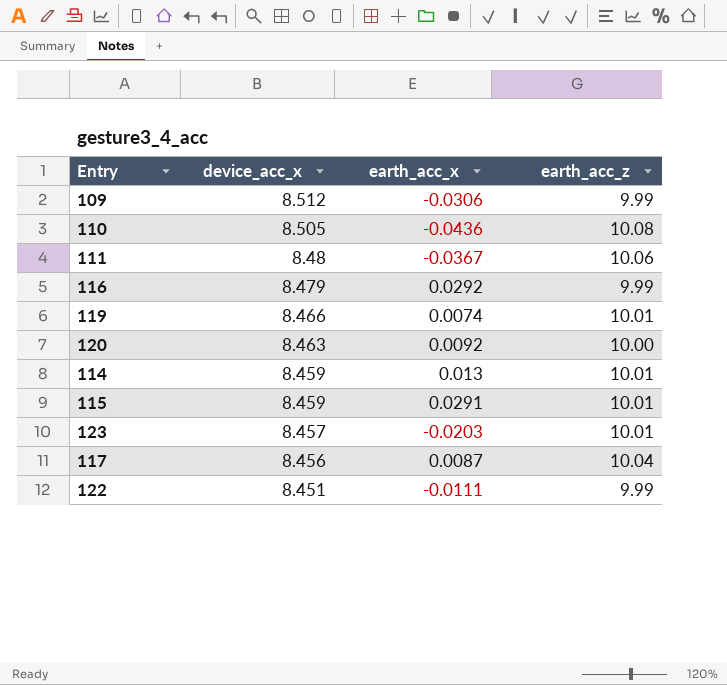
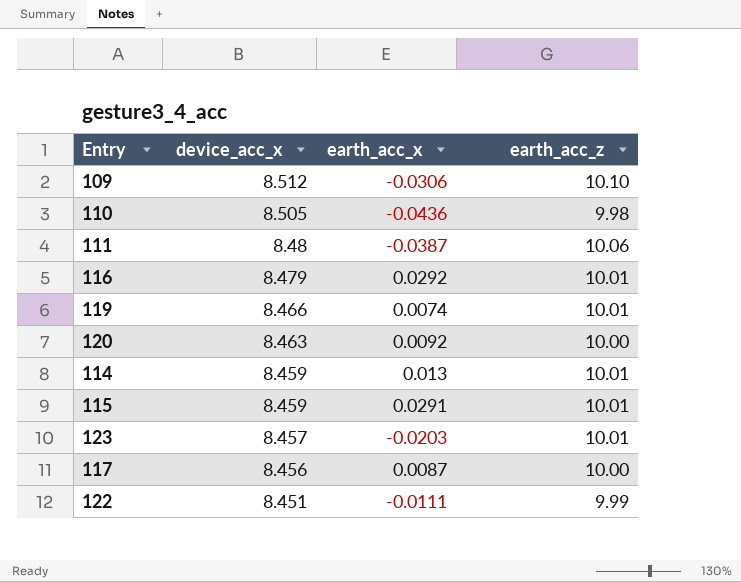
109 | earth_acc_z: 9.99 -> 10.10
110 | earth_acc_z: 10.08 -> 9.98
111 | earth_acc_x: -0.0367 -> -0.0387
116 | earth_acc_z: 9.99 -> 10.01
117 | earth_acc_z: 10.04 -> 10.00

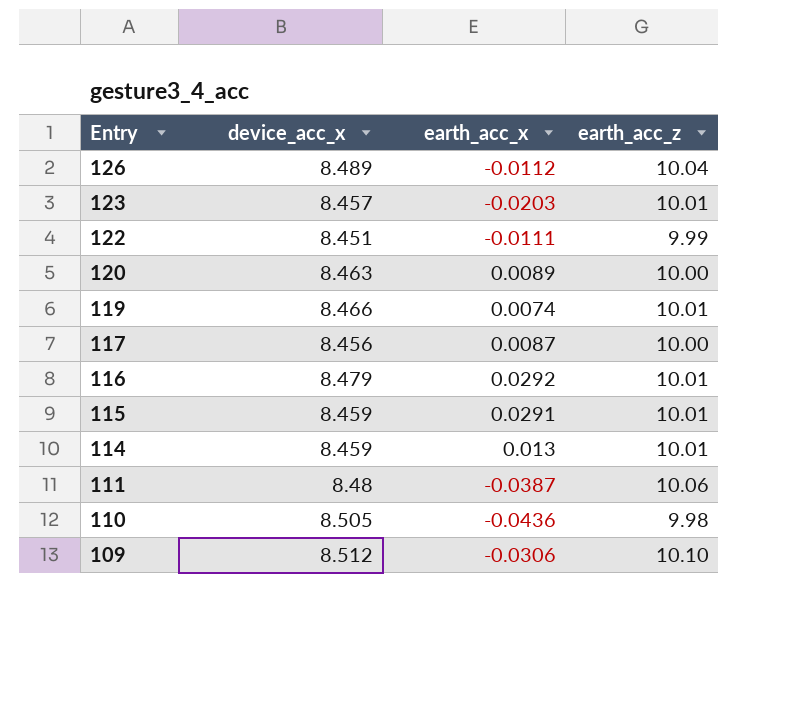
row order: device_acc_x descending -> Entry descending
row 126: none -> 8.489 | -0.0112 | 10.04
120 | earth_acc_x: 0.0092 -> 0.0089

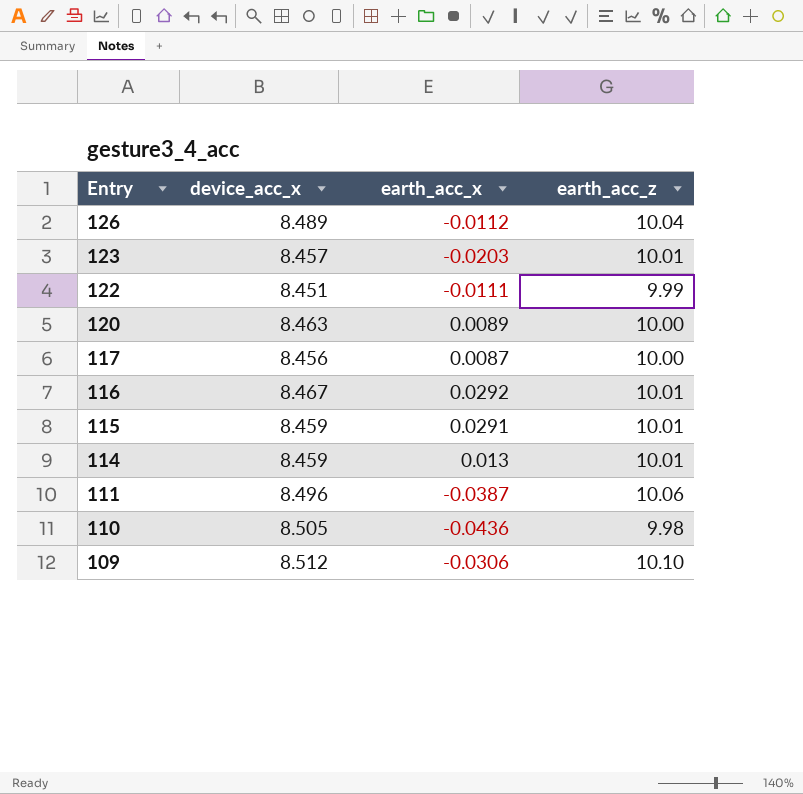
row 119: 8.466 | 0.0074 | 10.01 -> none
116 | device_acc_x: 8.479 -> 8.467
111 | device_acc_x: 8.48 -> 8.496

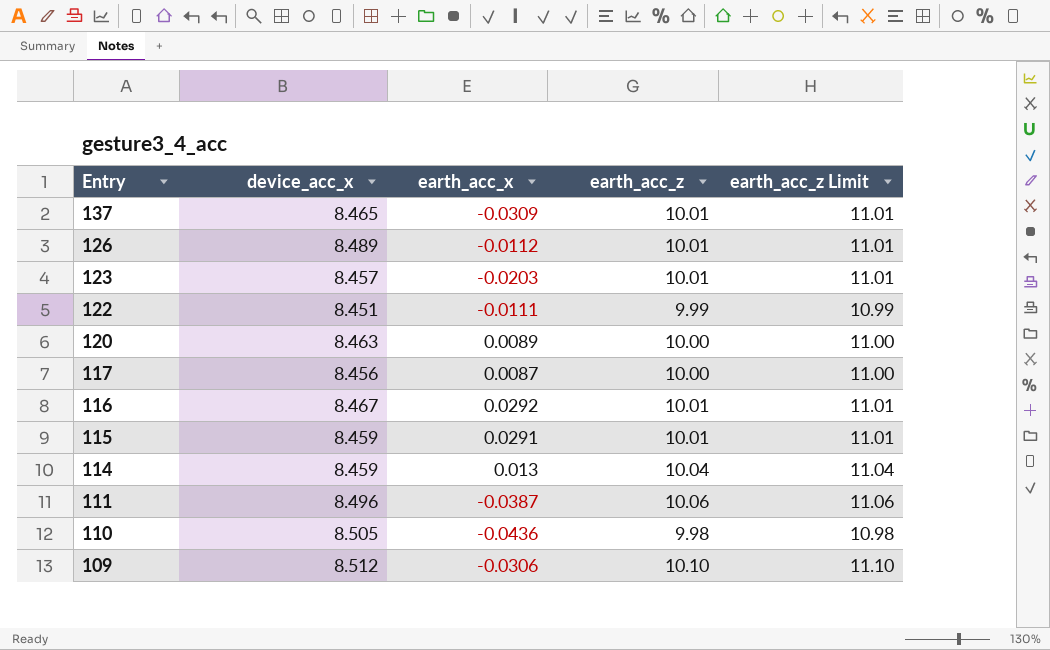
column earth_acc_z Limit | formula: none -> [earth_acc_z] + 1
row 137: none -> 8.465 | -0.0309 | 10.01 | 11.01
126 | earth_acc_z: 10.04 -> 10.01
114 | earth_acc_z: 10.01 -> 10.04

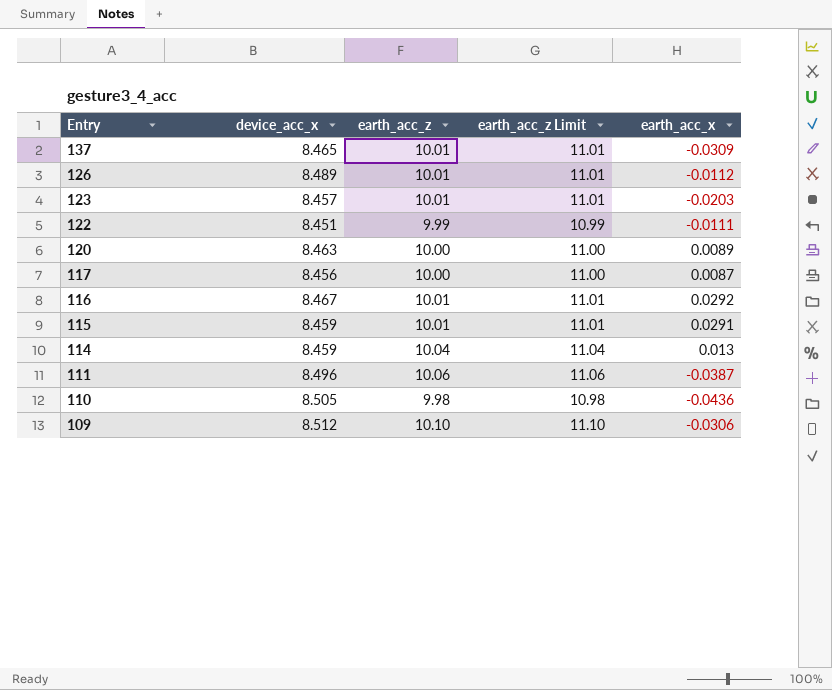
column earth_acc_x | position: 3 -> 5

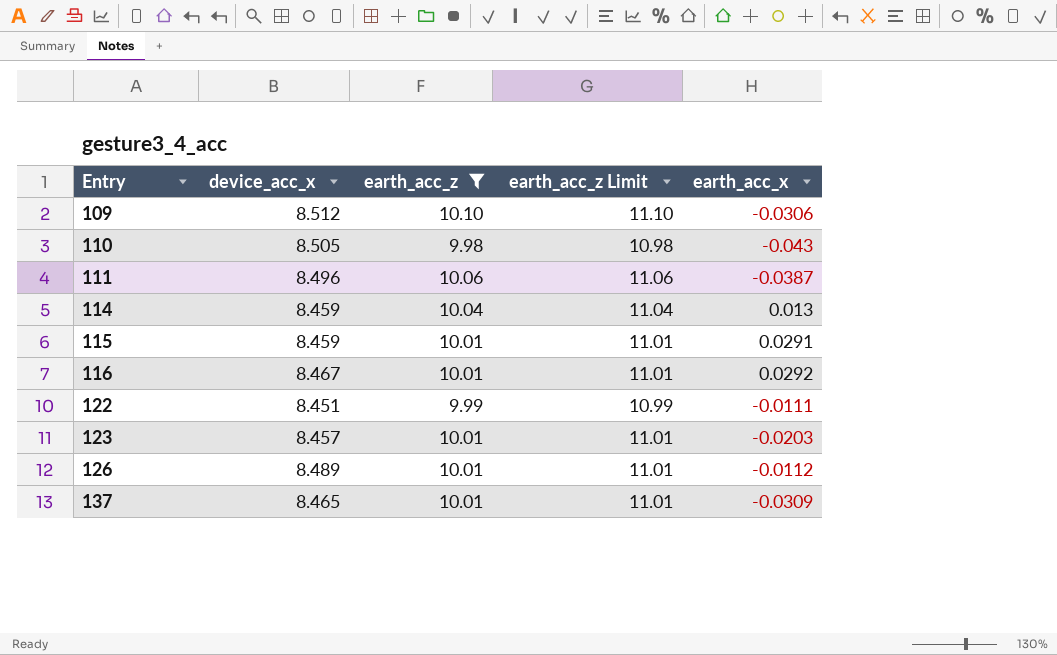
filter: none -> earth_acc_z != 10.00
row order: Entry descending -> Entry ascending
110 | earth_acc_x: -0.0436 -> -0.043

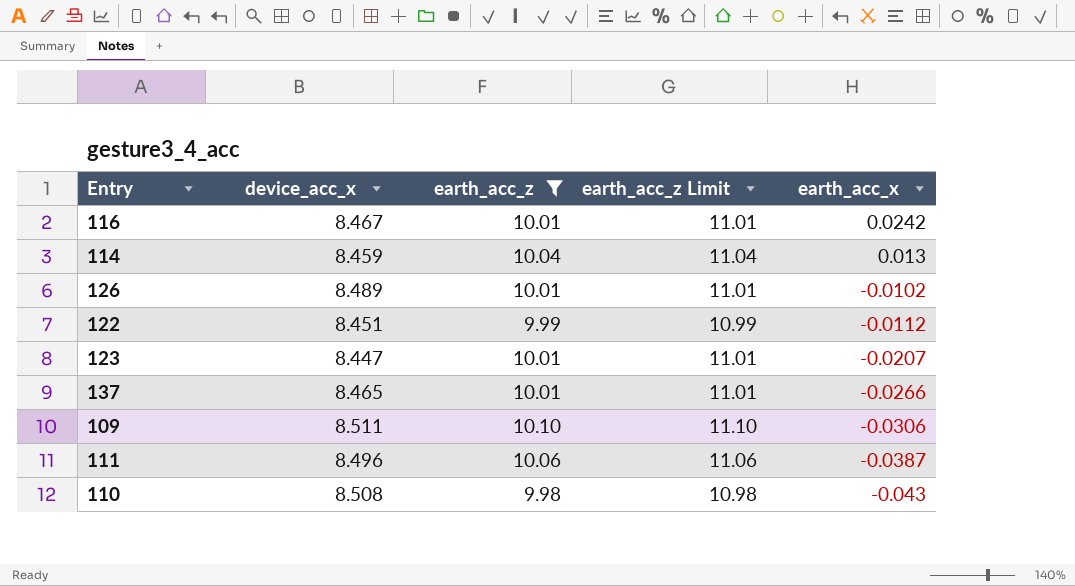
row order: Entry ascending -> earth_acc_x descending
row 115: 8.459 | 10.01 | 11.01 | 0.0291 -> none
116 | earth_acc_x: 0.0292 -> 0.0242
126 | earth_acc_x: -0.0112 -> -0.0102
122 | earth_acc_x: -0.0111 -> -0.0112
123 | device_acc_x: 8.457 -> 8.447
123 | earth_acc_x: -0.0203 -> -0.0207
137 | earth_acc_x: -0.0309 -> -0.0266
109 | device_acc_x: 8.512 -> 8.511
110 | device_acc_x: 8.505 -> 8.508

